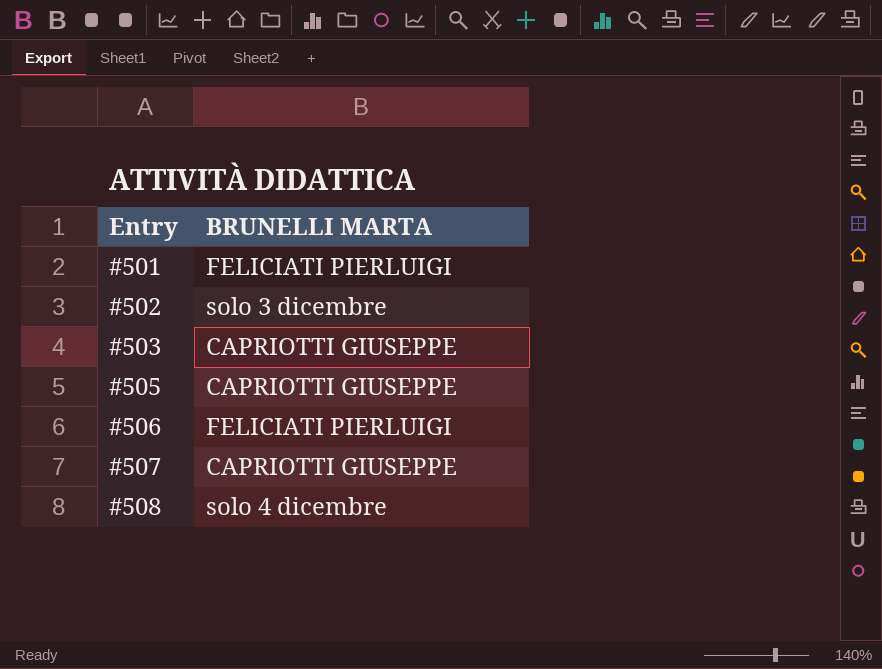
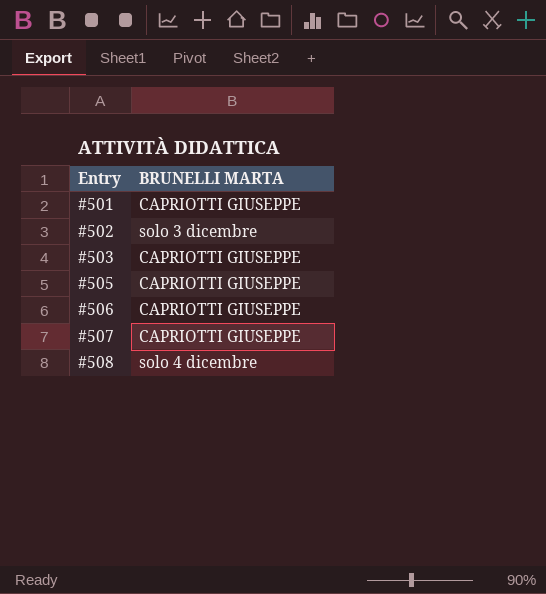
#501 | BRUNELLI MARTA: FELICIATI PIERLUIGI -> CAPRIOTTI GIUSEPPE
#506 | BRUNELLI MARTA: FELICIATI PIERLUIGI -> CAPRIOTTI GIUSEPPE

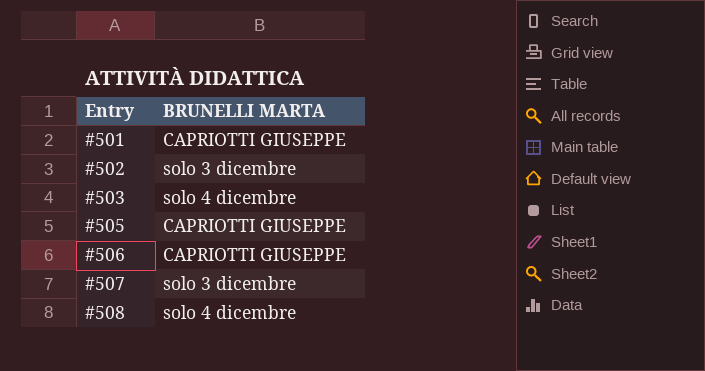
#503 | BRUNELLI MARTA: CAPRIOTTI GIUSEPPE -> solo 4 dicembre
#507 | BRUNELLI MARTA: CAPRIOTTI GIUSEPPE -> solo 3 dicembre

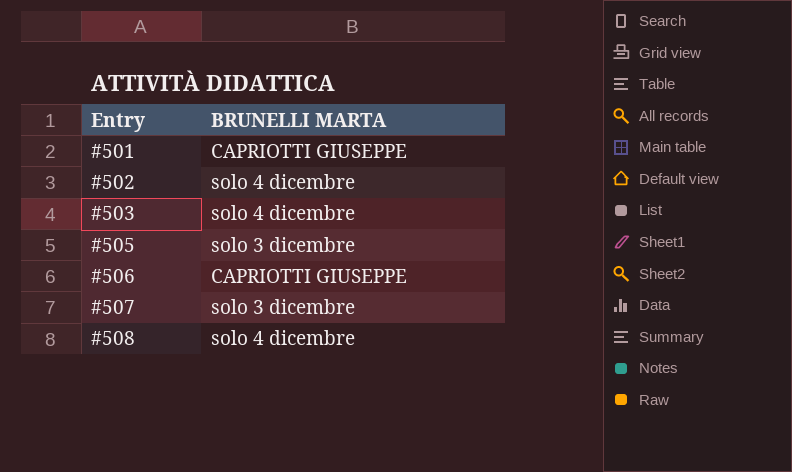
#502 | BRUNELLI MARTA: solo 3 dicembre -> solo 4 dicembre
#505 | BRUNELLI MARTA: CAPRIOTTI GIUSEPPE -> solo 3 dicembre

